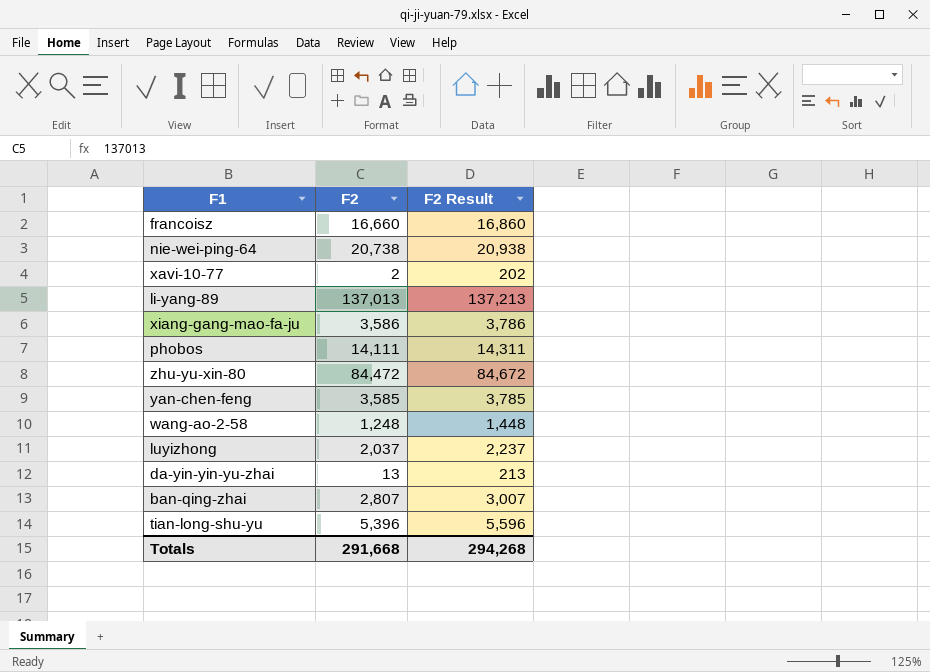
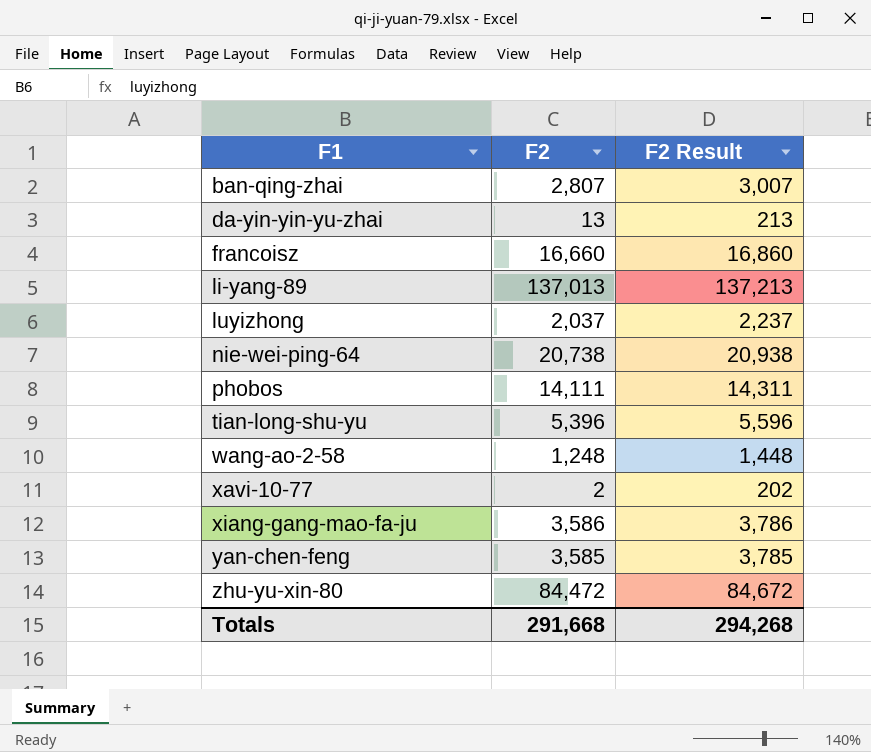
row order: none -> F1 ascending

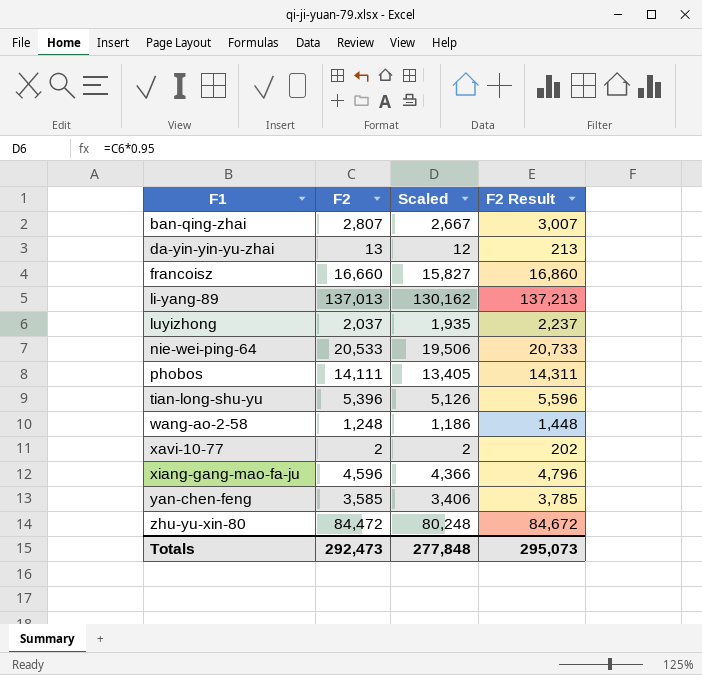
column Scaled | formula: none -> [F2] * 0.95
nie-wei-ping-64 | F2: 20,738 -> 20,533
nie-wei-ping-64 | F2 Result: 20,938 -> 20,733
xiang-gang-mao-fa-ju | F2: 3,586 -> 4,596
xiang-gang-mao-fa-ju | F2 Result: 3,786 -> 4,796
Totals | F2: 291,668 -> 292,473
Totals | F2 Result: 294,268 -> 295,073

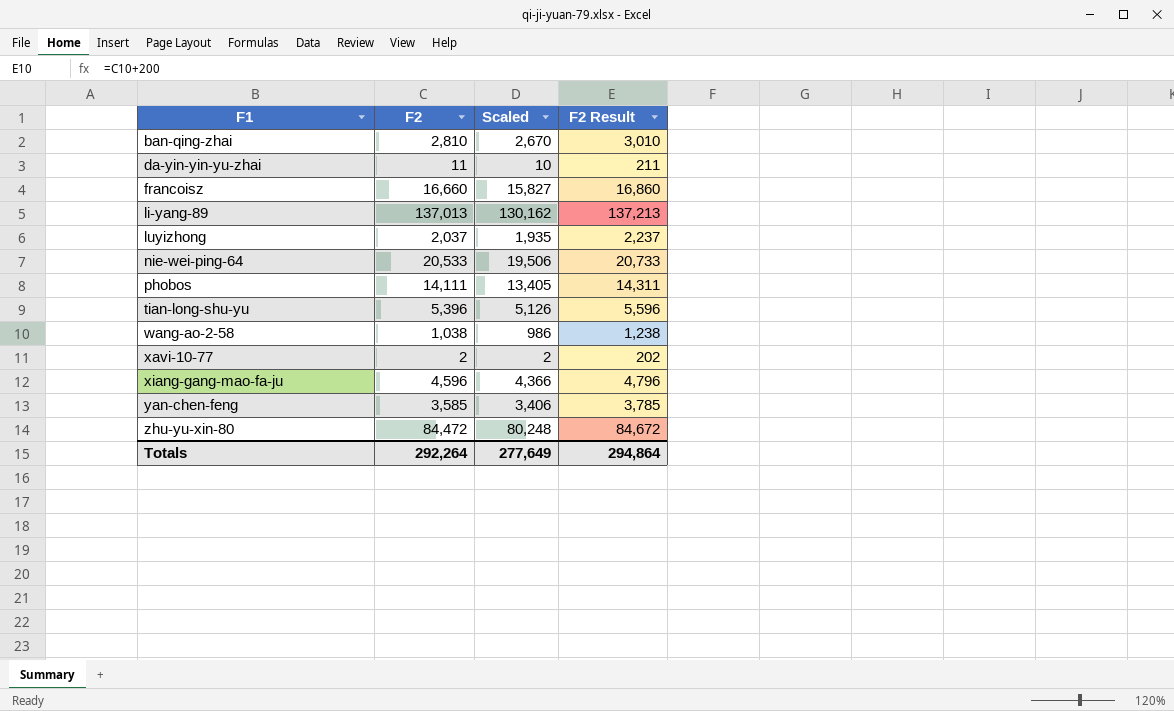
ban-qing-zhai | F2: 2,807 -> 2,810
ban-qing-zhai | Scaled: 2,667 -> 2,670
ban-qing-zhai | F2 Result: 3,007 -> 3,010
da-yin-yin-yu-zhai | F2: 13 -> 11
da-yin-yin-yu-zhai | Scaled: 12 -> 10
da-yin-yin-yu-zhai | F2 Result: 213 -> 211
wang-ao-2-58 | F2: 1,248 -> 1,038
wang-ao-2-58 | Scaled: 1,186 -> 986
wang-ao-2-58 | F2 Result: 1,448 -> 1,238
Totals | F2: 292,473 -> 292,264
Totals | Scaled: 277,848 -> 277,649
Totals | F2 Result: 295,073 -> 294,864

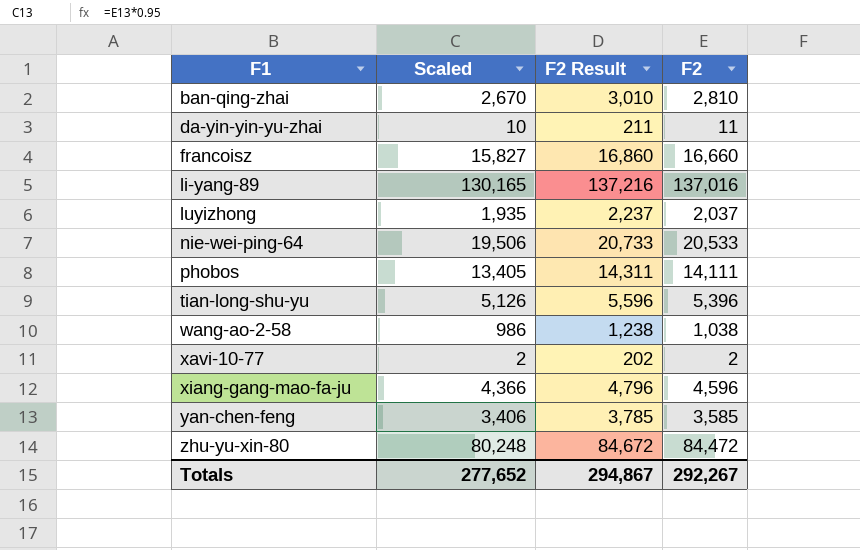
column F2 | position: 2 -> 4
li-yang-89 | Scaled: 130,162 -> 130,165
li-yang-89 | F2 Result: 137,213 -> 137,216
li-yang-89 | F2: 137,013 -> 137,016
Totals | Scaled: 277,649 -> 277,652
Totals | F2 Result: 294,864 -> 294,867
Totals | F2: 292,264 -> 292,267

